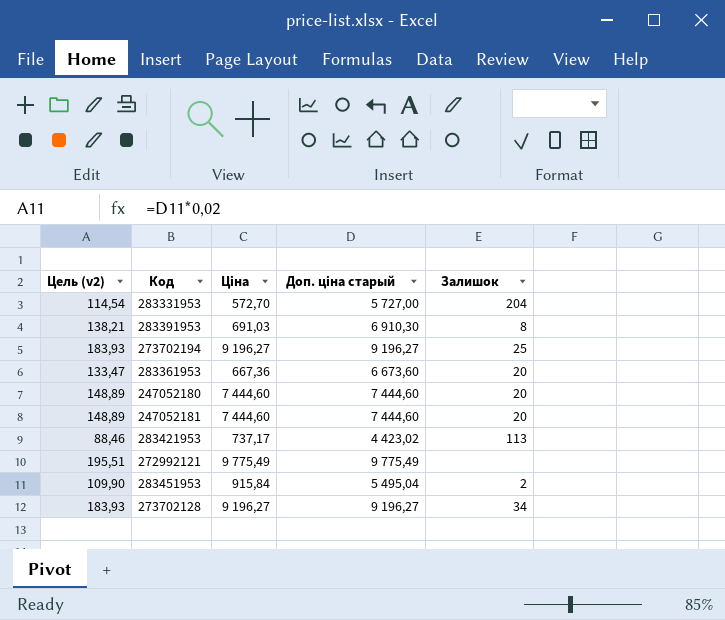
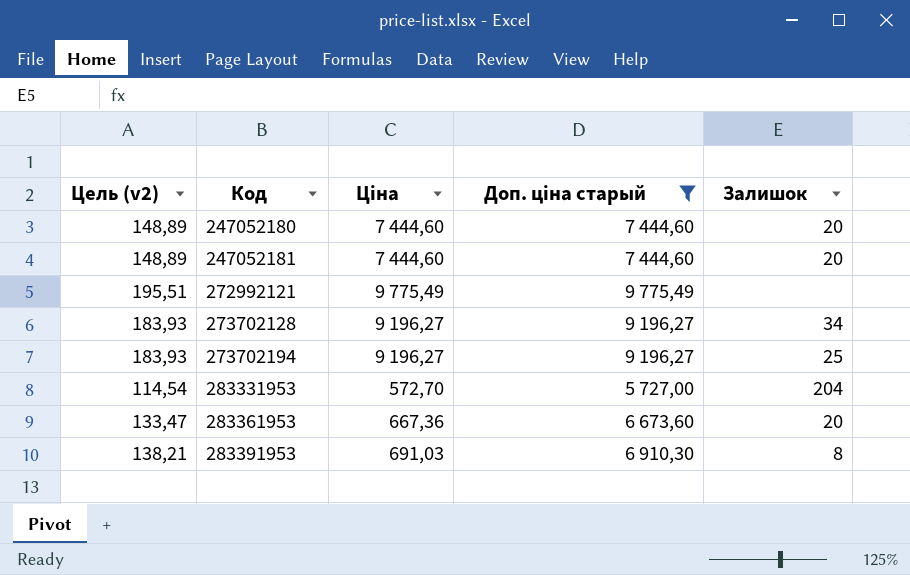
filter: none -> Доп. ціна старый >= 5 727,00
row order: none -> Код ascending

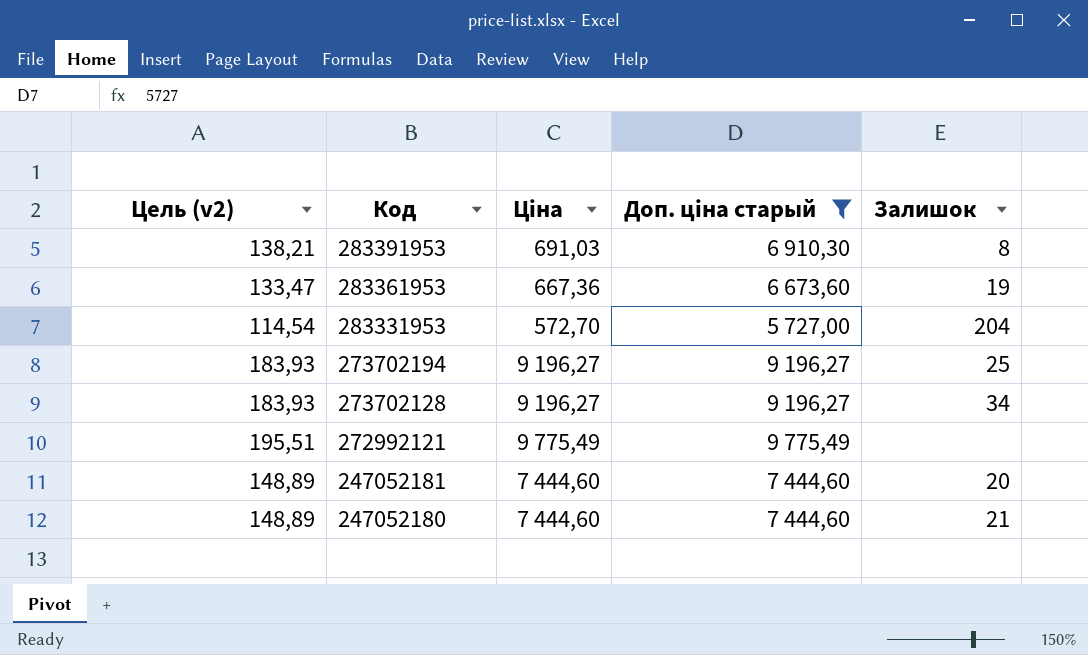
row order: Код ascending -> Код descending
283361953 | Залишок: 20 -> 19
247052180 | Залишок: 20 -> 21

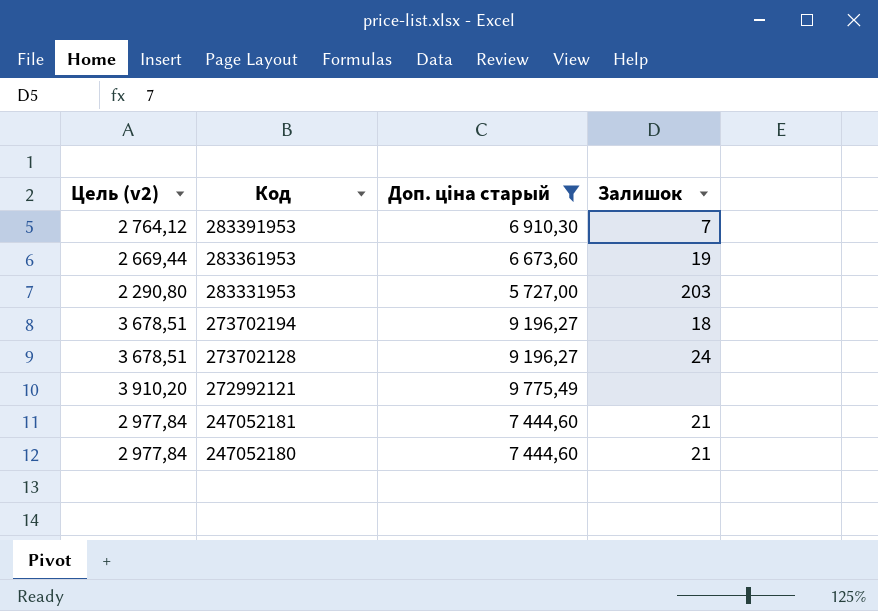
column Ціна | position: 3 -> none
column Цель (v2) | formula: [Доп. ціна старый] * 0,02 -> [Доп. ціна старый] * 0,4
283391953 | Залишок: 8 -> 7
283331953 | Залишок: 204 -> 203
273702194 | Залишок: 25 -> 18
273702128 | Залишок: 34 -> 24
247052181 | Залишок: 20 -> 21

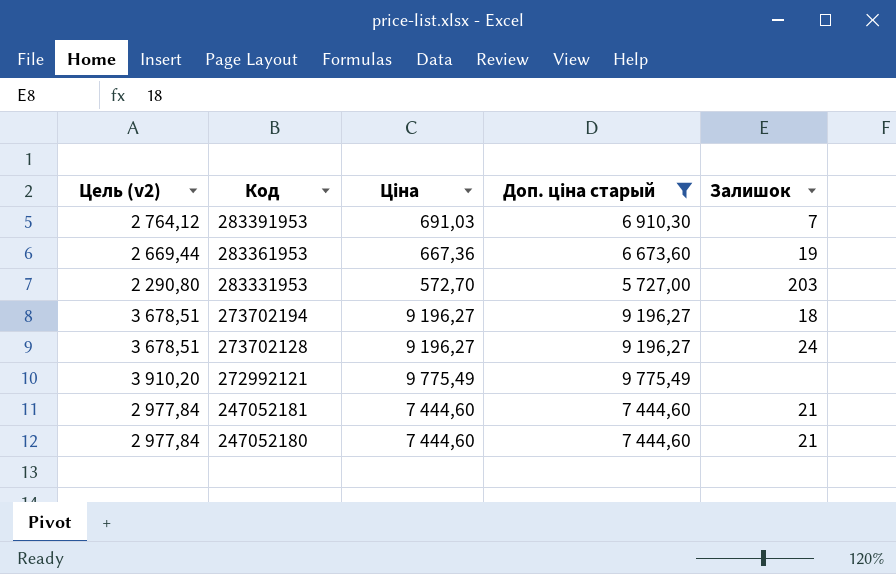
column Ціна | position: none -> 3

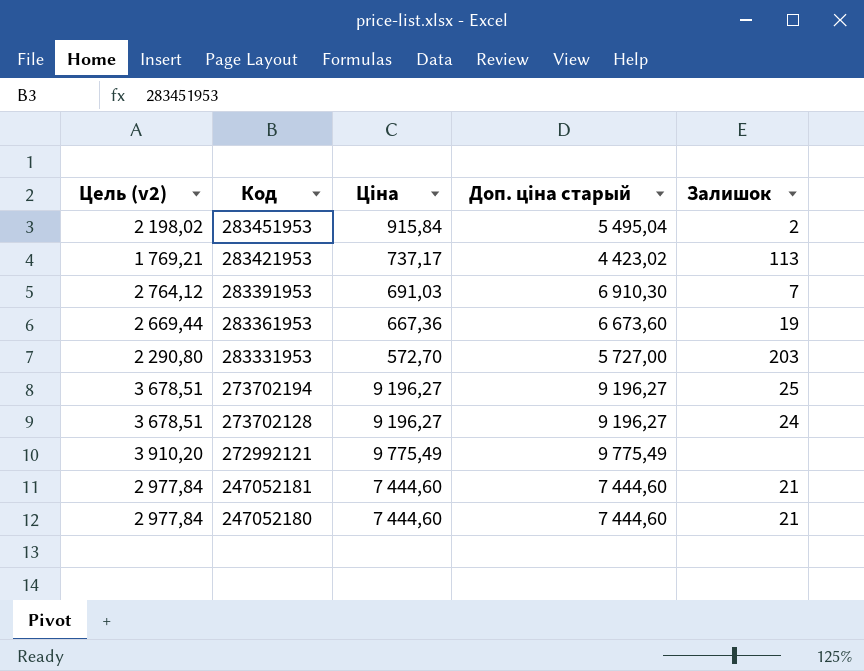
filter: Доп. ціна старый >= 5 727,00 -> none
273702194 | Залишок: 18 -> 25

